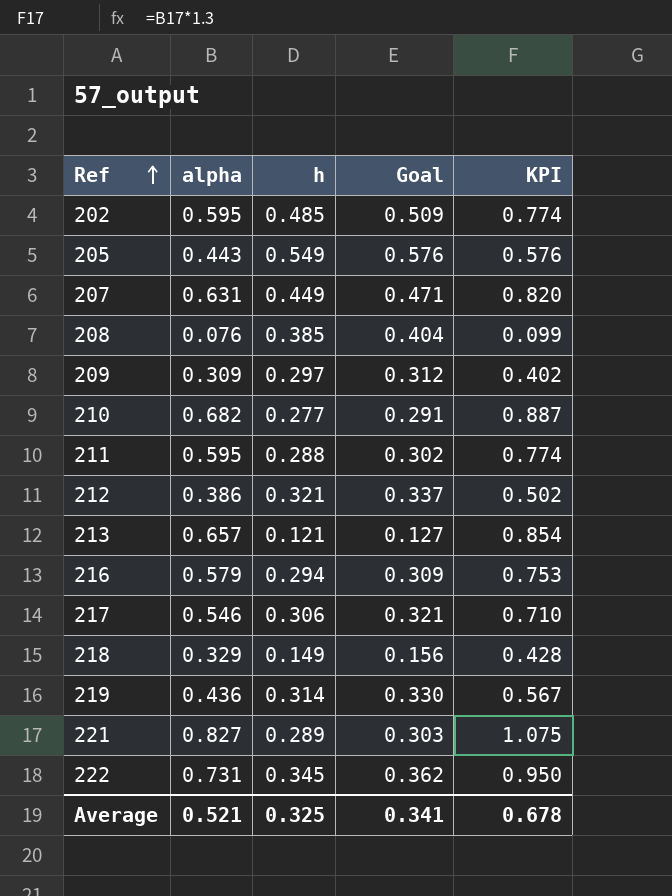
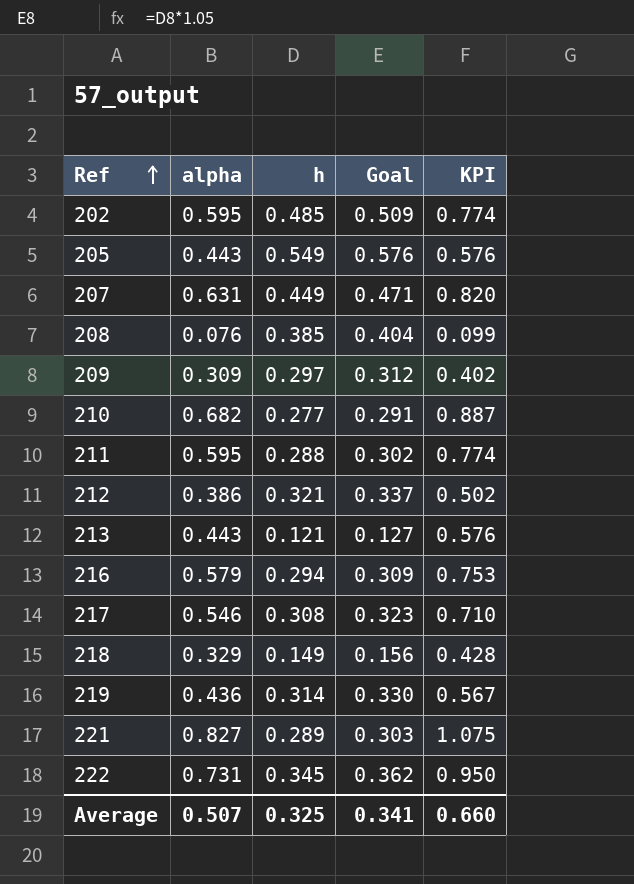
213 | alpha: 0.657 -> 0.443
213 | KPI: 0.854 -> 0.576
217 | h: 0.306 -> 0.308
217 | Goal: 0.321 -> 0.323
Average | alpha: 0.521 -> 0.507
Average | KPI: 0.678 -> 0.660

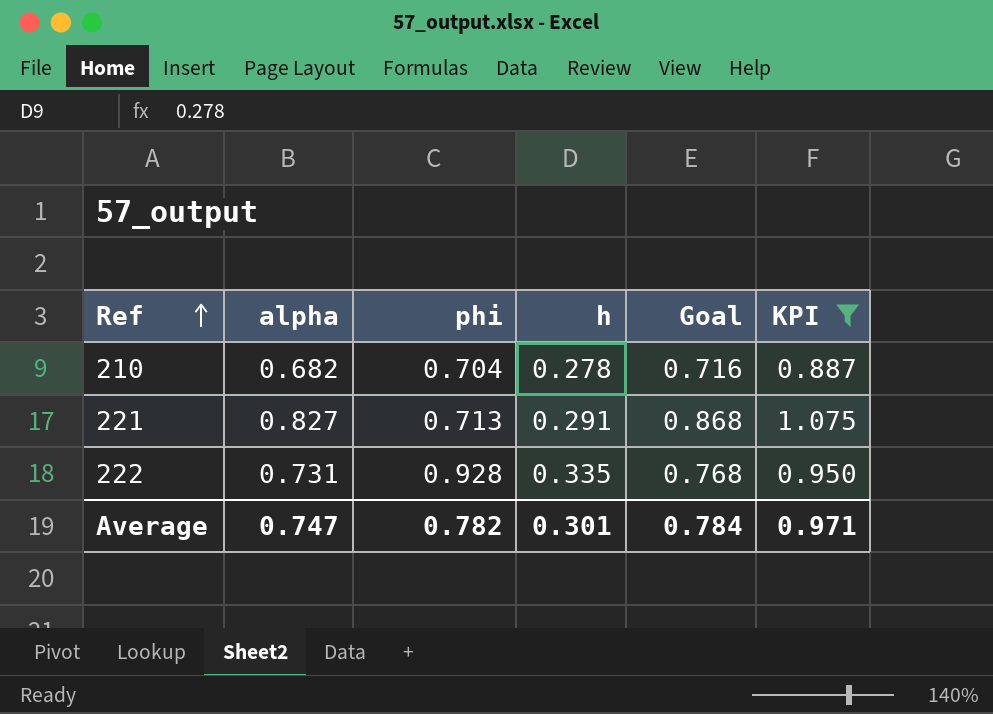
filter: none -> KPI >= 0.887
column phi | position: none -> 3
column Goal | formula: [h] * 1.05 -> [alpha] * 1.05
210 | h: 0.277 -> 0.278
221 | h: 0.289 -> 0.291
222 | h: 0.345 -> 0.335
Average | alpha: 0.507 -> 0.747
Average | h: 0.325 -> 0.301
Average | Goal: 0.341 -> 0.784
Average | KPI: 0.660 -> 0.971

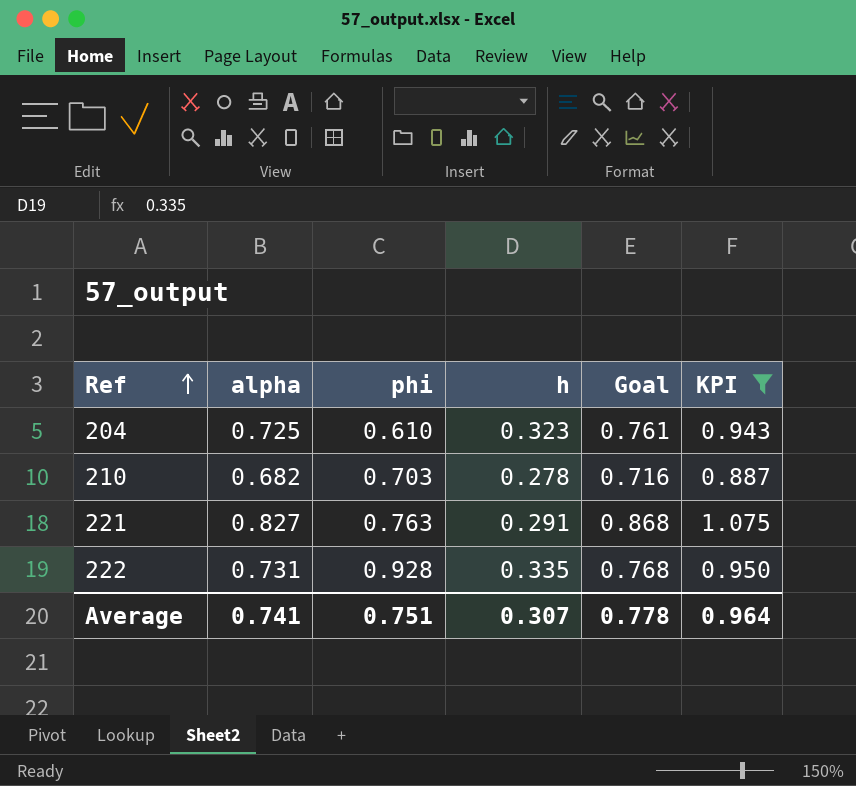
row 204: none -> 0.725 | 0.610 | 0.323 | 0.761 | 0.943
210 | phi: 0.704 -> 0.703
221 | phi: 0.713 -> 0.763
Average | alpha: 0.747 -> 0.741
Average | phi: 0.782 -> 0.751
Average | h: 0.301 -> 0.307
Average | Goal: 0.784 -> 0.778
Average | KPI: 0.971 -> 0.964

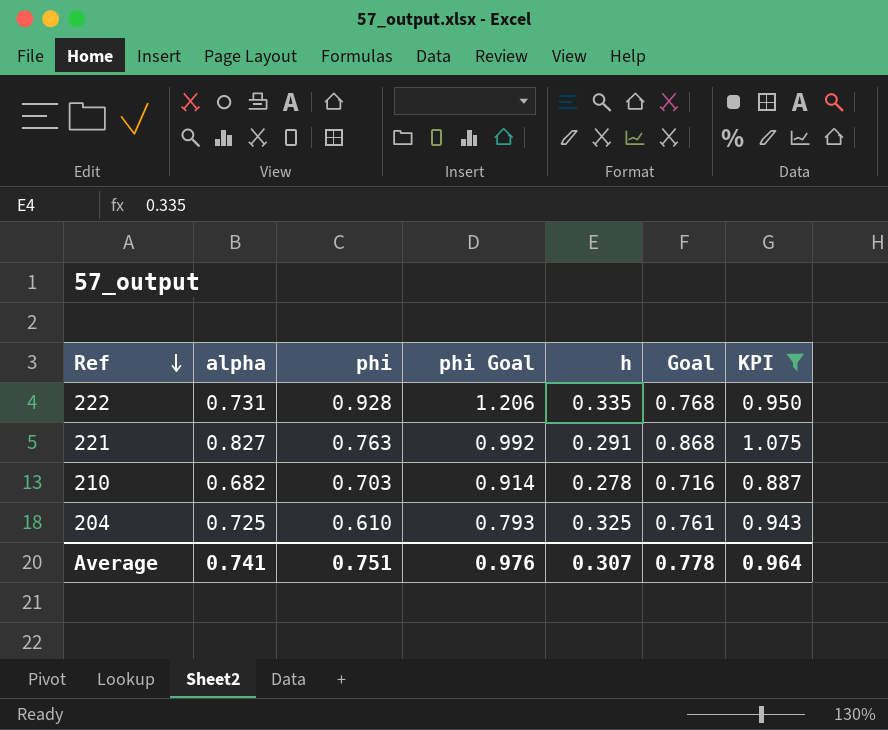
row order: Ref ascending -> Ref descending
column phi Goal | formula: none -> [phi] * 1.3
204 | h: 0.323 -> 0.325

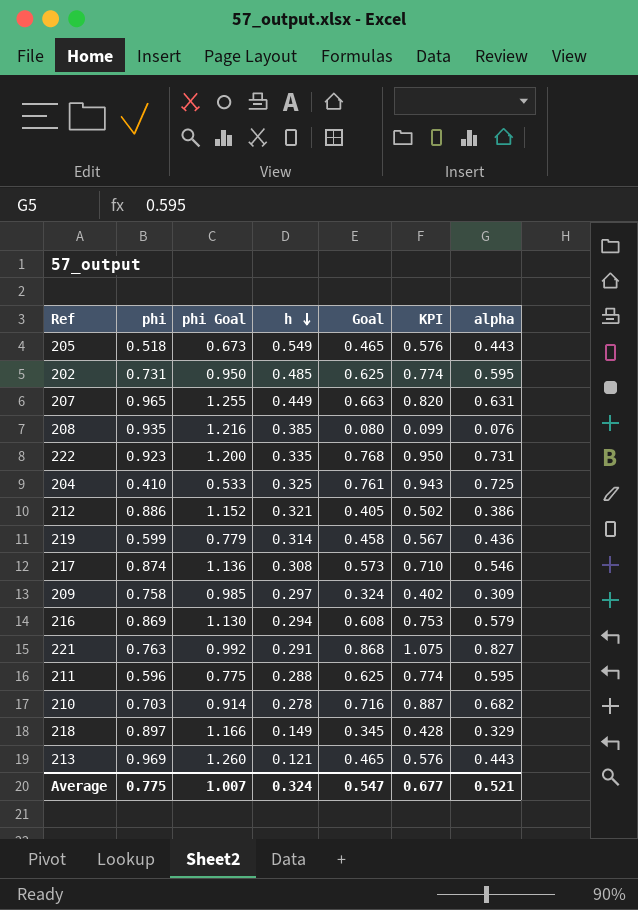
filter: KPI >= 0.887 -> none
row order: Ref descending -> h descending
column alpha | position: 2 -> 7
222 | phi: 0.928 -> 0.923
222 | phi Goal: 1.206 -> 1.200
204 | phi: 0.610 -> 0.410
204 | phi Goal: 0.793 -> 0.533
Average | phi: 0.751 -> 0.775
Average | phi Goal: 0.976 -> 1.007
Average | h: 0.307 -> 0.324
Average | Goal: 0.778 -> 0.547
Average | KPI: 0.964 -> 0.677
Average | alpha: 0.741 -> 0.521

